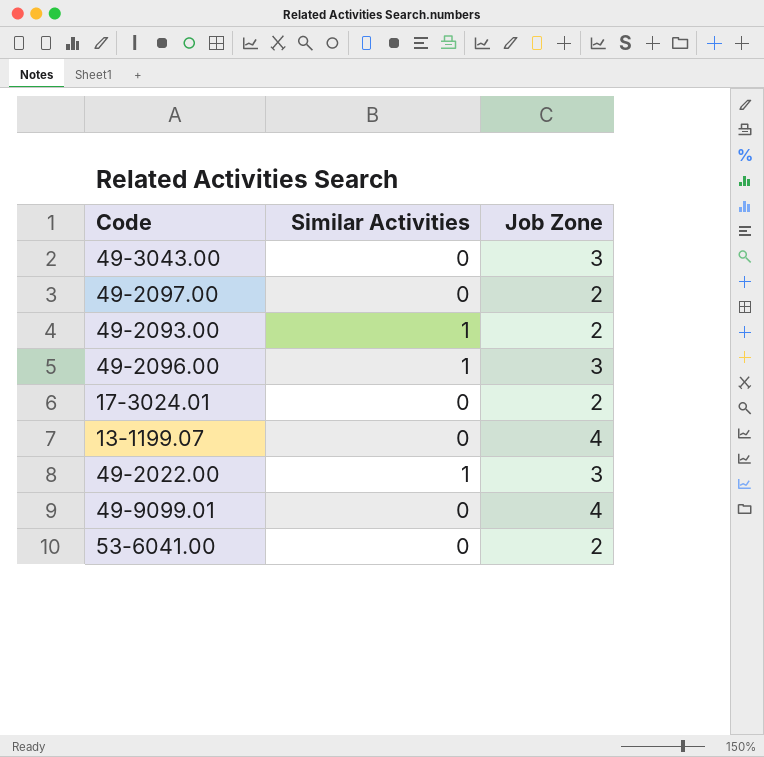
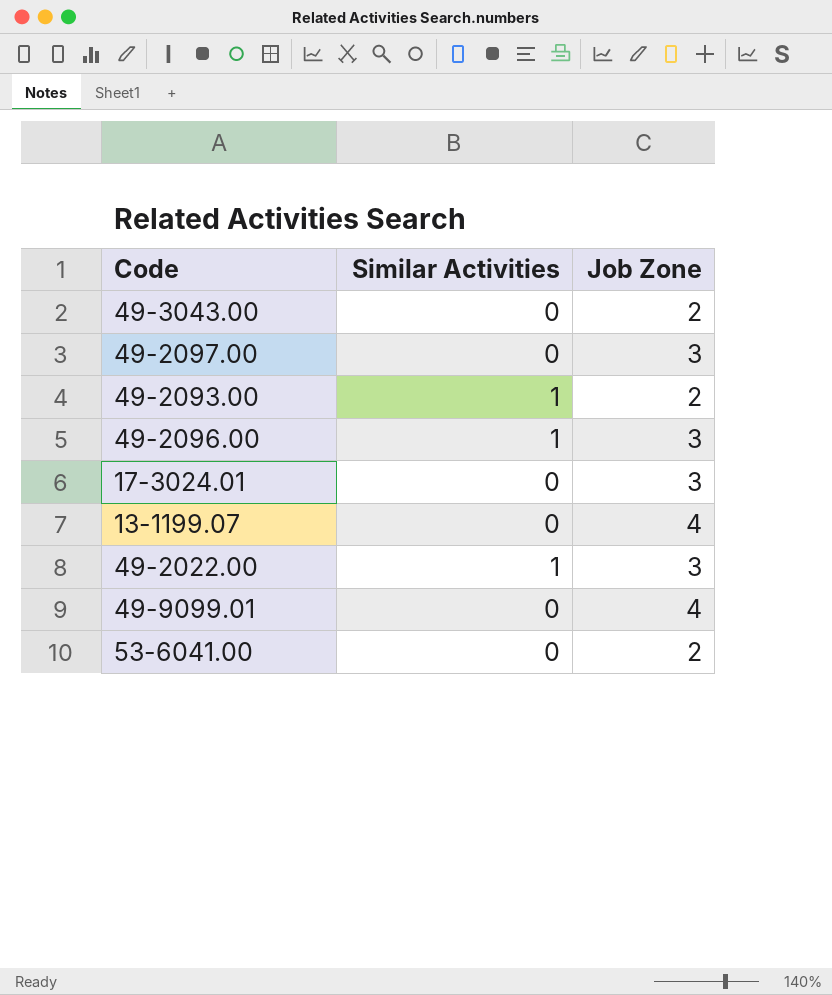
49-3043.00 | Job Zone: 3 -> 2
49-2097.00 | Job Zone: 2 -> 3
17-3024.01 | Job Zone: 2 -> 3

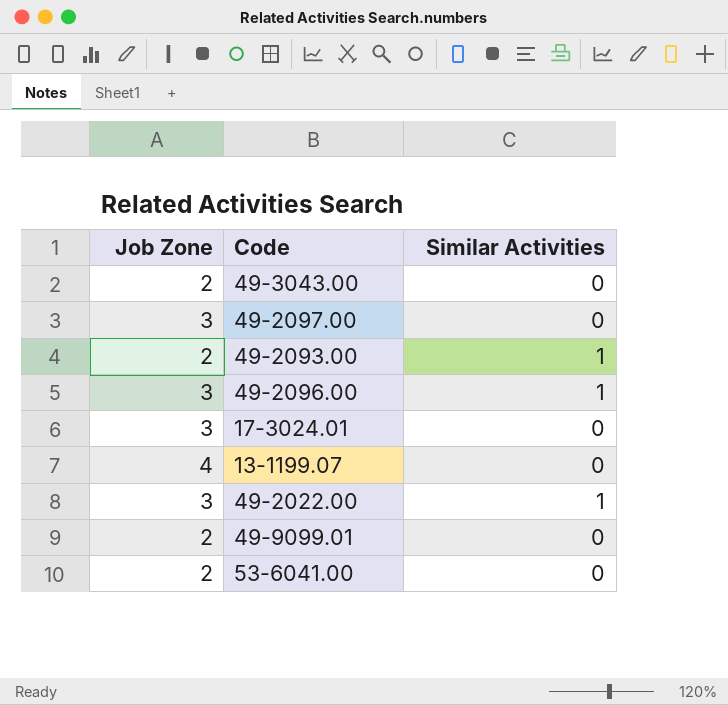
column Job Zone | position: 3 -> 1
49-9099.01 | Job Zone: 4 -> 2

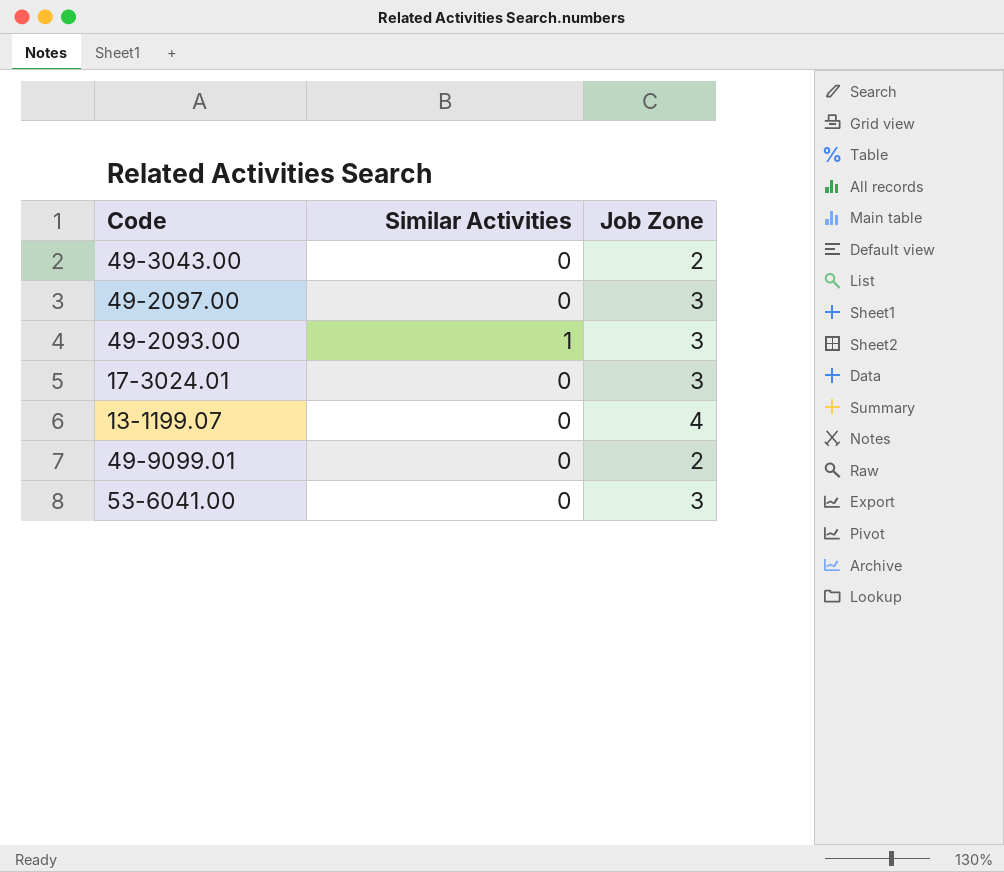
column Job Zone | position: 1 -> 3
row 49-2096.00: 3 | 1 -> none
row 49-2022.00: 3 | 1 -> none
49-2093.00 | Job Zone: 2 -> 3
53-6041.00 | Job Zone: 2 -> 3

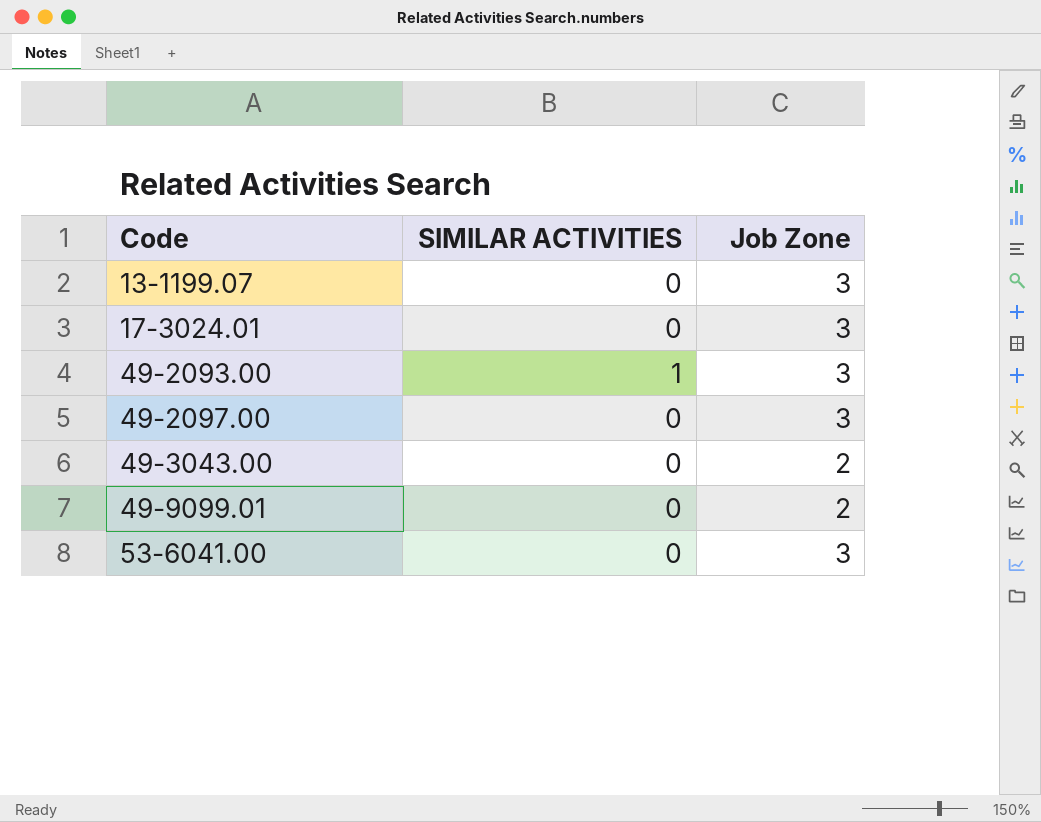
row order: none -> Code ascending
column name: Similar Activities -> SIMILAR ACTIVITIES
13-1199.07 | Job Zone: 4 -> 3

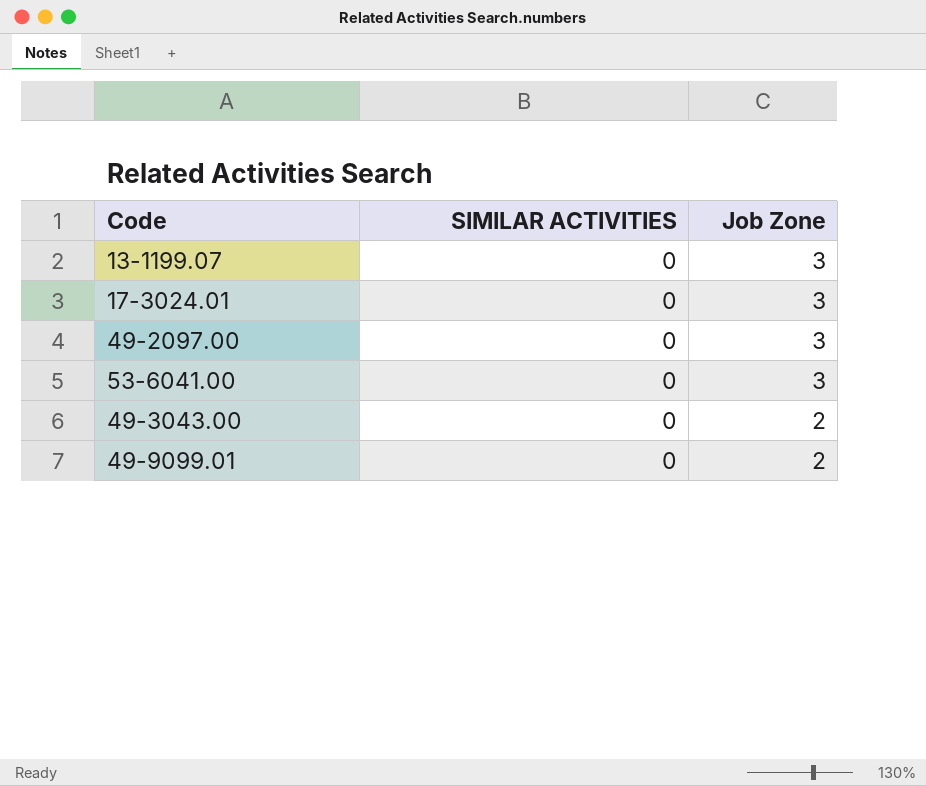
row order: Code ascending -> Job Zone descending
row 49-2093.00: 1 | 3 -> none

